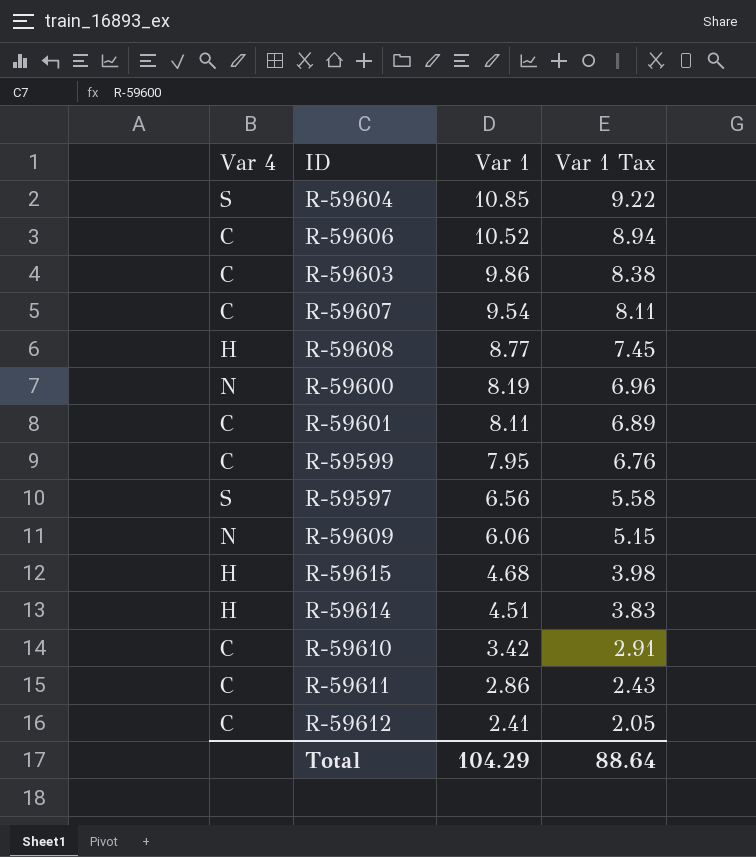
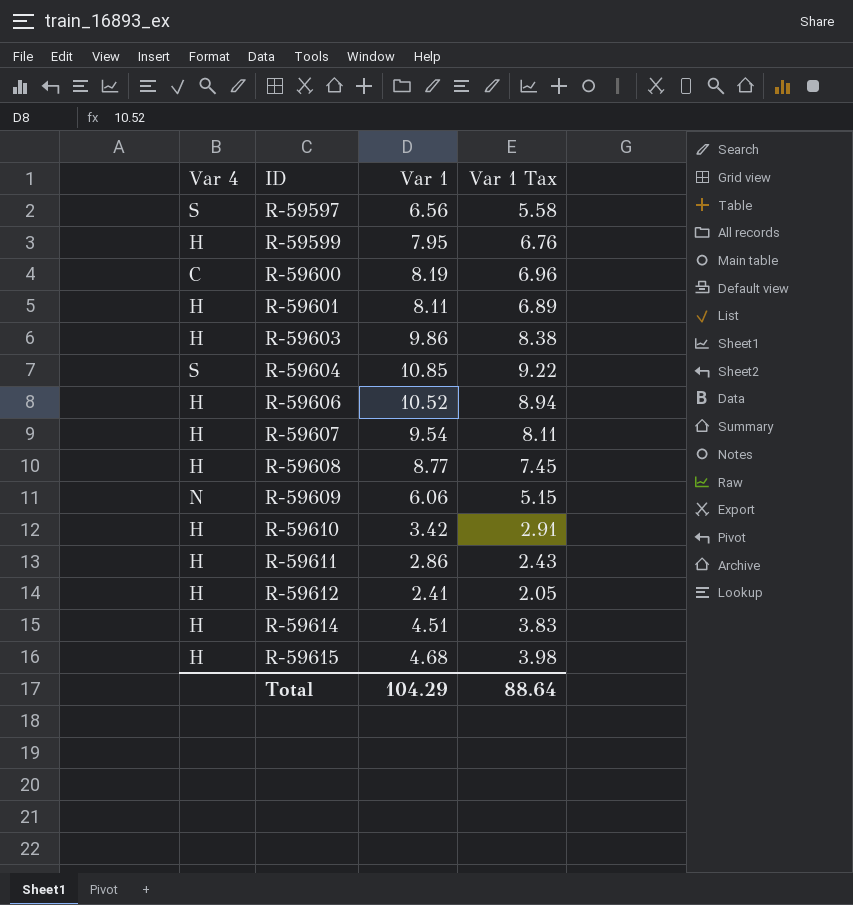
row order: Var 1 descending -> ID ascending
R-59599 | Var 4: C -> H
R-59600 | Var 4: N -> C
R-59601 | Var 4: C -> H
R-59603 | Var 4: C -> H
R-59606 | Var 4: C -> H
R-59607 | Var 4: C -> H
R-59610 | Var 4: C -> H
R-59611 | Var 4: C -> H
R-59612 | Var 4: C -> H

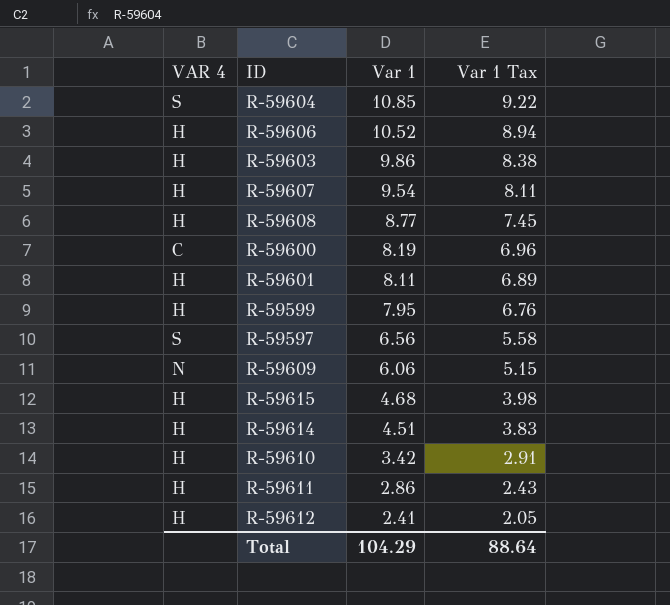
row order: ID ascending -> Var 1 descending
column name: Var 4 -> VAR 4

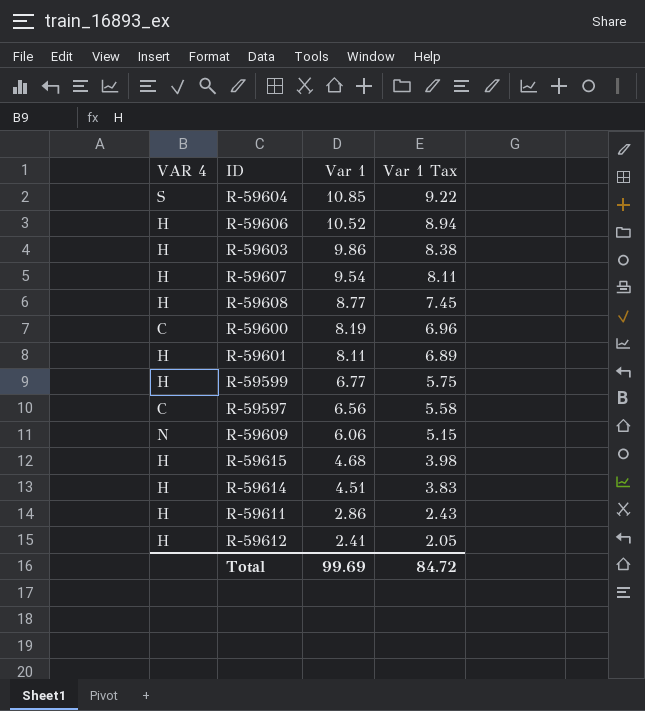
row R-59610: H | 3.42 | 2.91 -> none
R-59599 | Var 1: 7.95 -> 6.77
R-59599 | Var 1 Tax: 6.76 -> 5.75
R-59597 | VAR 4: S -> C
Total | Var 1: 104.29 -> 99.69
Total | Var 1 Tax: 88.64 -> 84.72

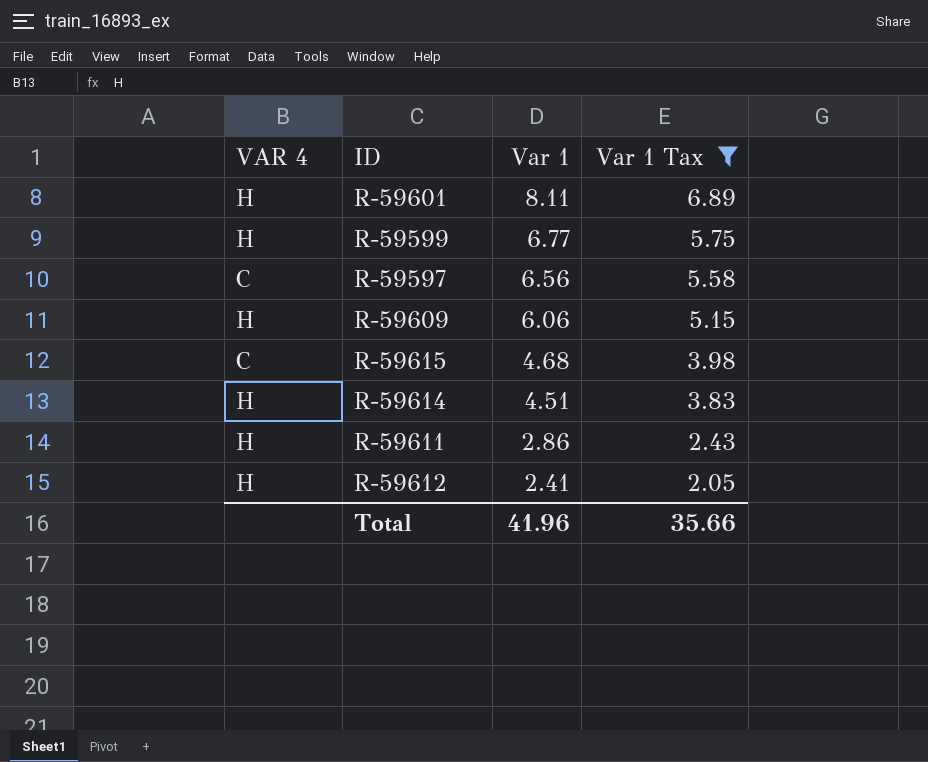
filter: none -> Var 1 Tax <= 6.89
R-59609 | VAR 4: N -> H
R-59615 | VAR 4: H -> C
Total | Var 1: 99.69 -> 41.96
Total | Var 1 Tax: 84.72 -> 35.66

